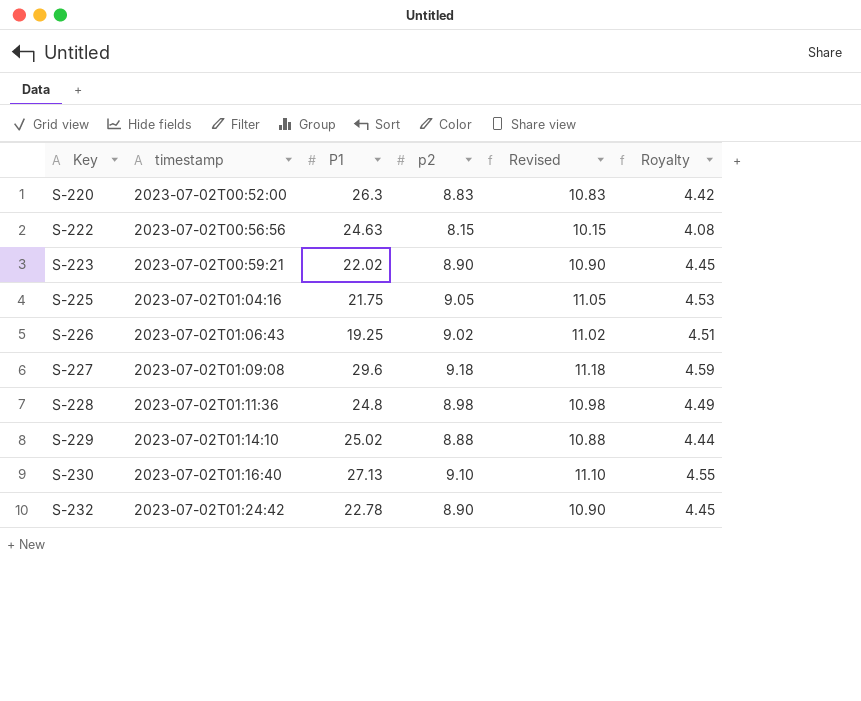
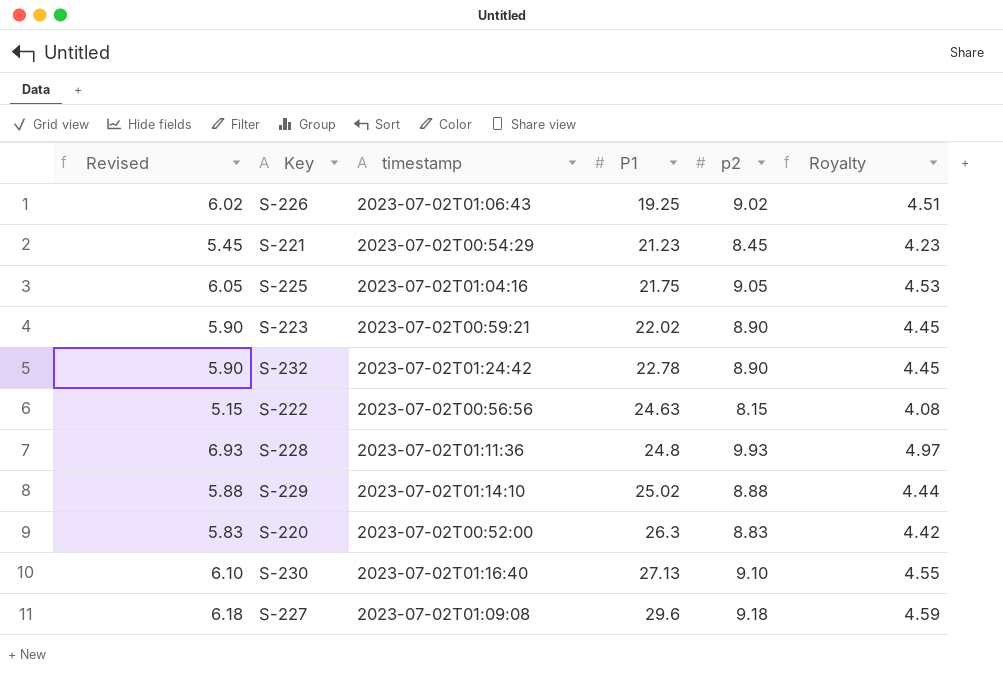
row order: Key ascending -> P1 ascending
column Revised | formula: [p2] + 2 -> [p2] - 3
column Revised | position: 5 -> 1
row S-221: none -> 5.45 | 2023-07-02T00:54:29 | 21.23 | 8.45 | 4.23
S-228 | p2: 8.98 -> 9.93
S-228 | Royalty: 4.49 -> 4.97

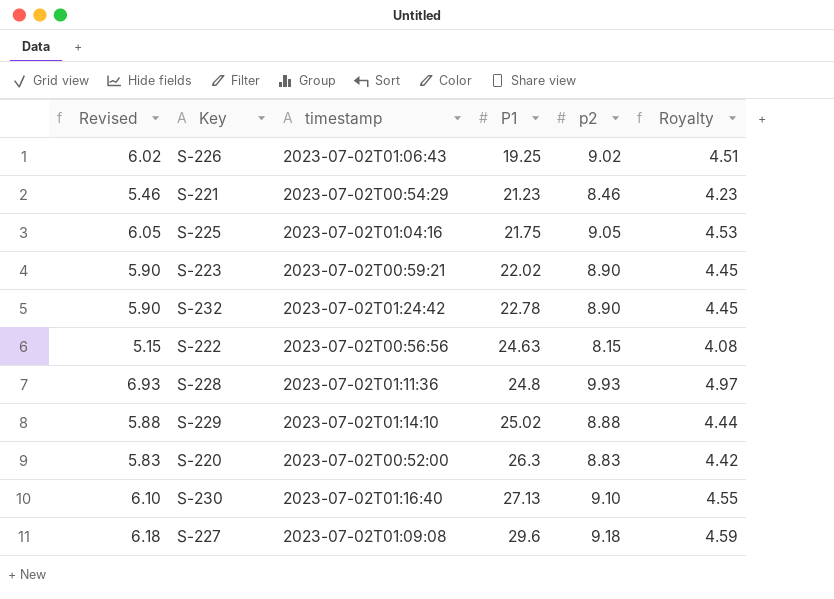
S-221 | Revised: 5.45 -> 5.46
S-221 | p2: 8.45 -> 8.46

